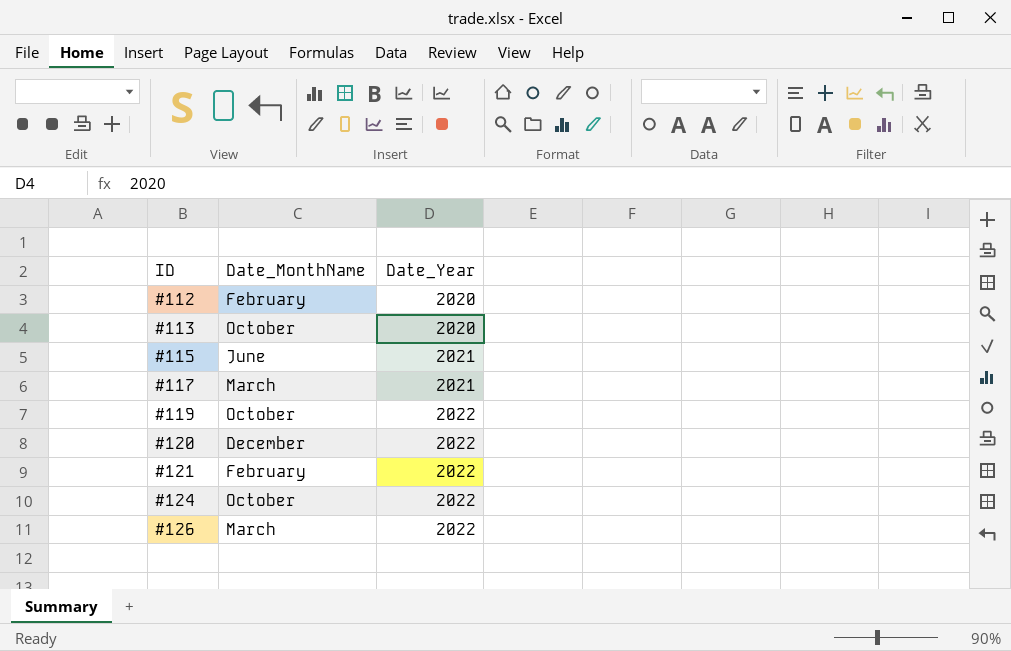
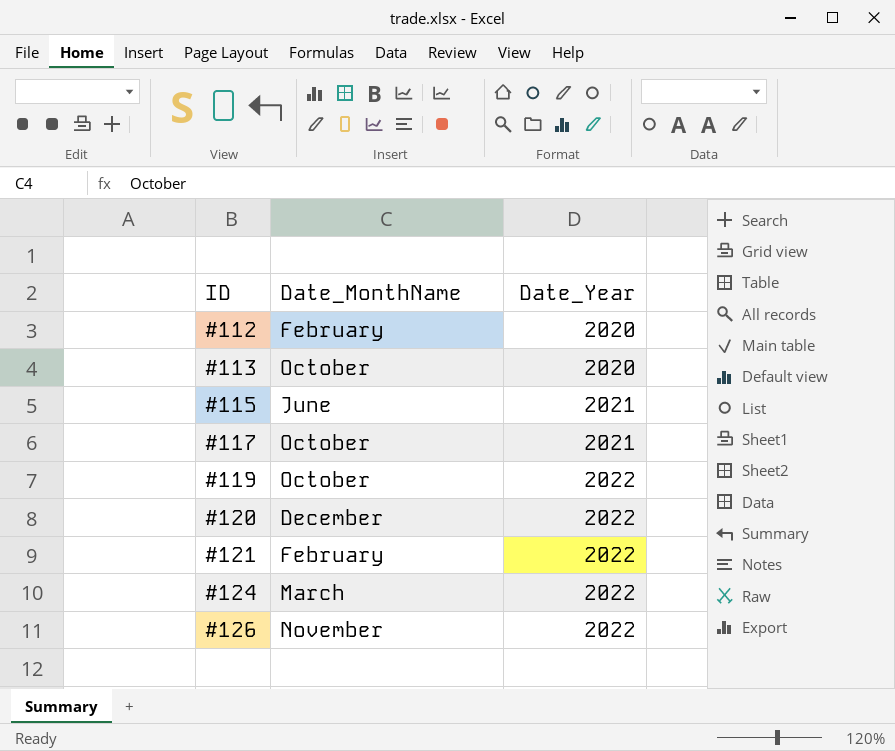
#117 | Date_MonthName: March -> October
#124 | Date_MonthName: October -> March
#126 | Date_MonthName: March -> November

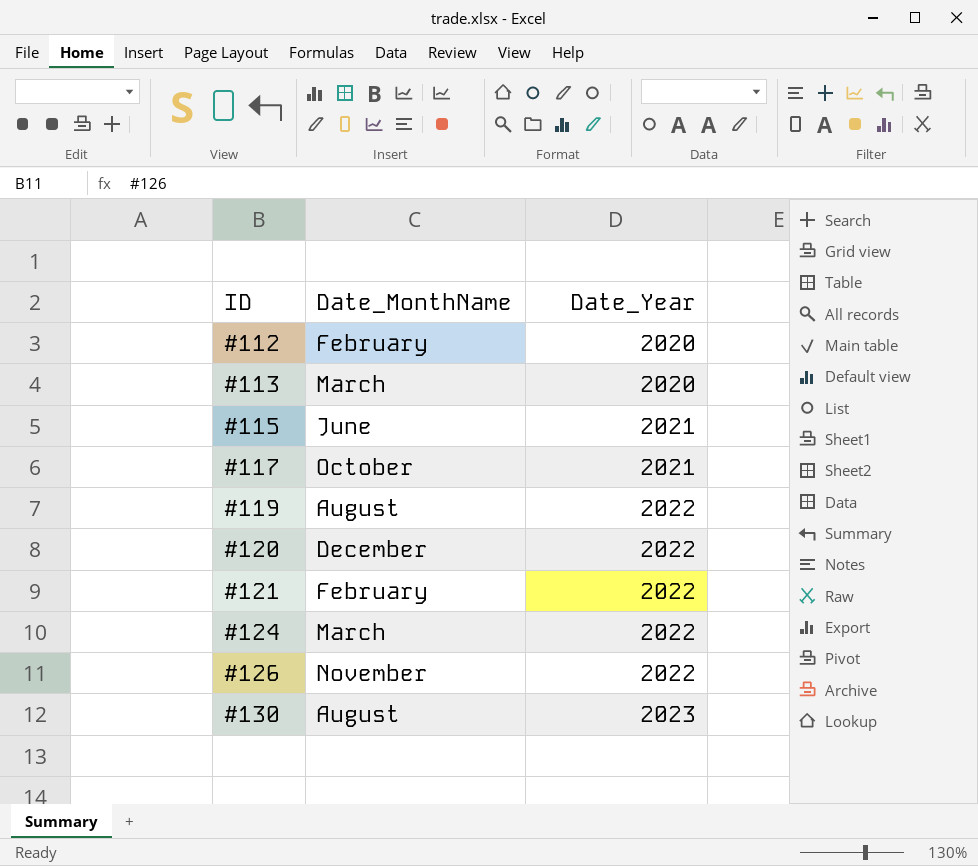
#113 | Date_MonthName: October -> March
#119 | Date_MonthName: October -> August
row #130: none -> August | 2023

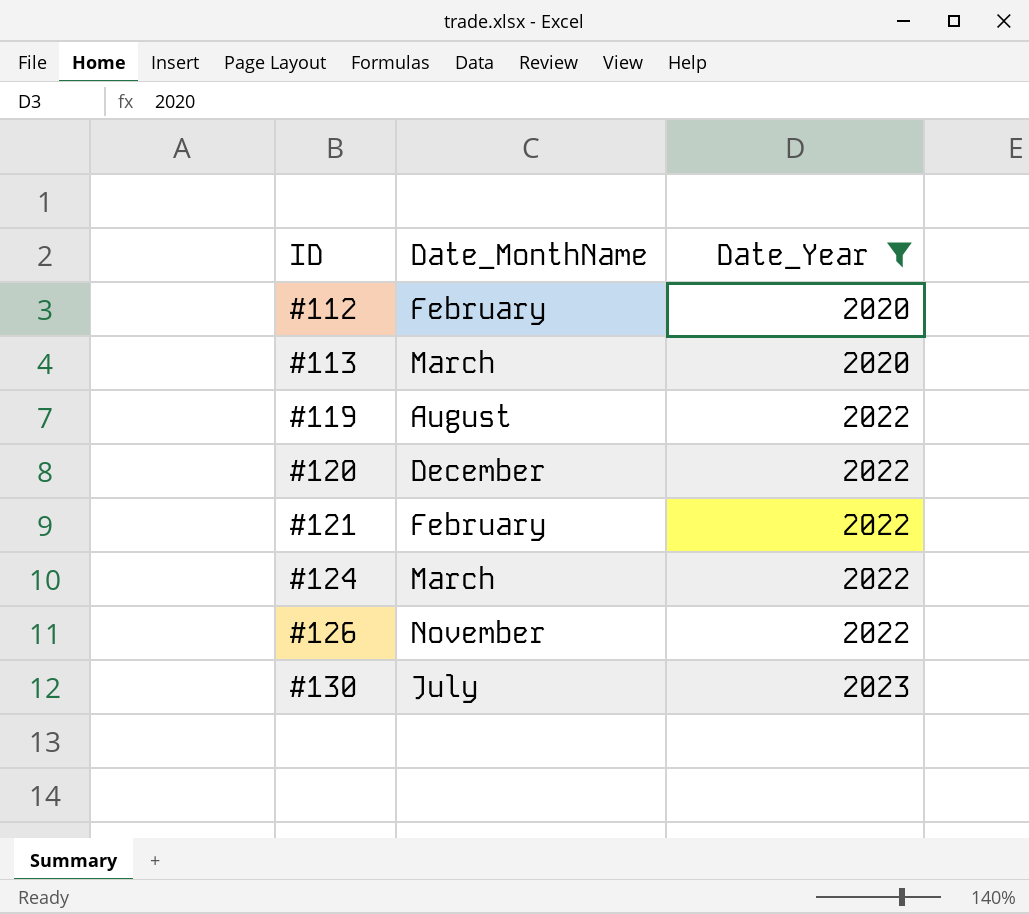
filter: none -> Date_Year != 2021
#130 | Date_MonthName: August -> July

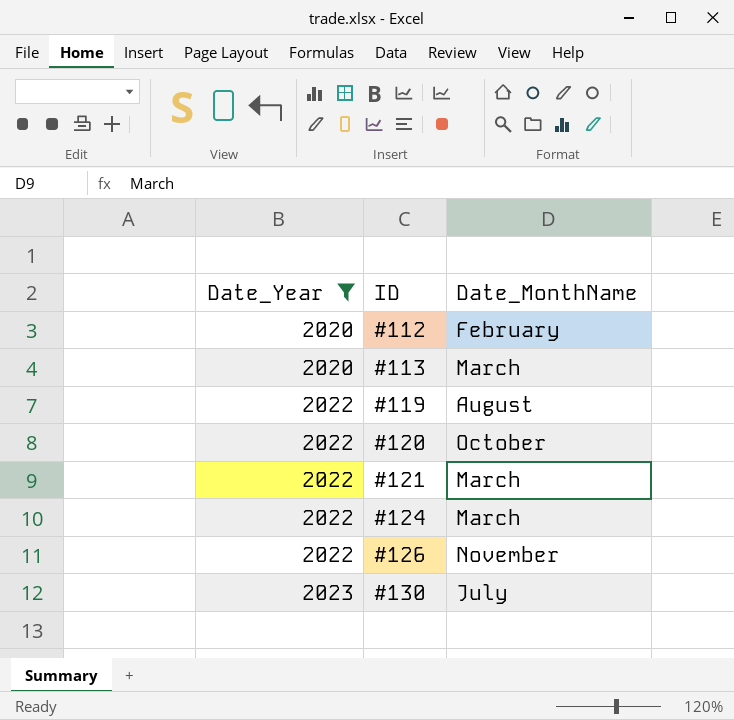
column Date_Year | position: 3 -> 1
#120 | Date_MonthName: December -> October
#121 | Date_MonthName: February -> March

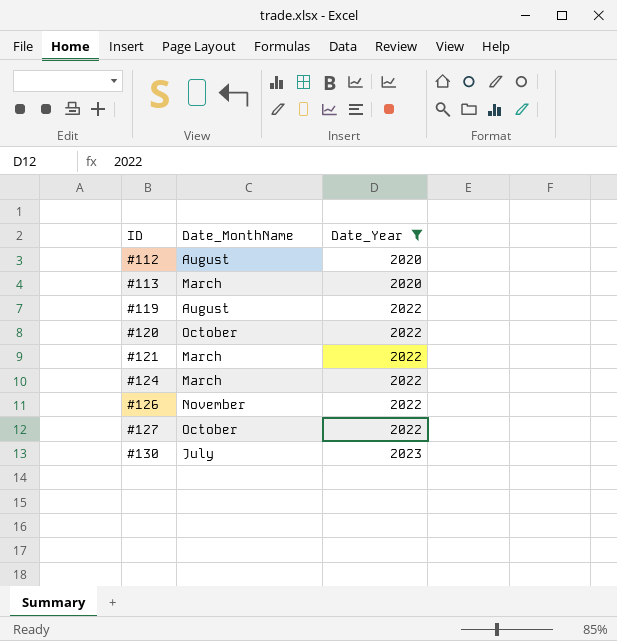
column Date_Year | position: 1 -> 3
#112 | Date_MonthName: February -> August
row #127: none -> October | 2022

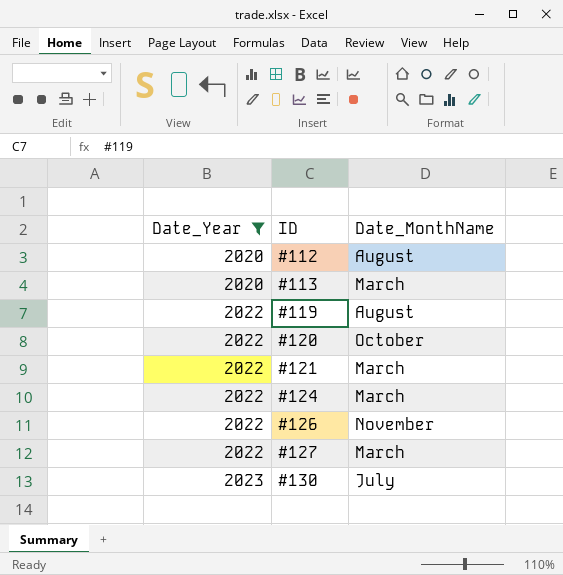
column Date_Year | position: 3 -> 1
#127 | Date_MonthName: October -> March

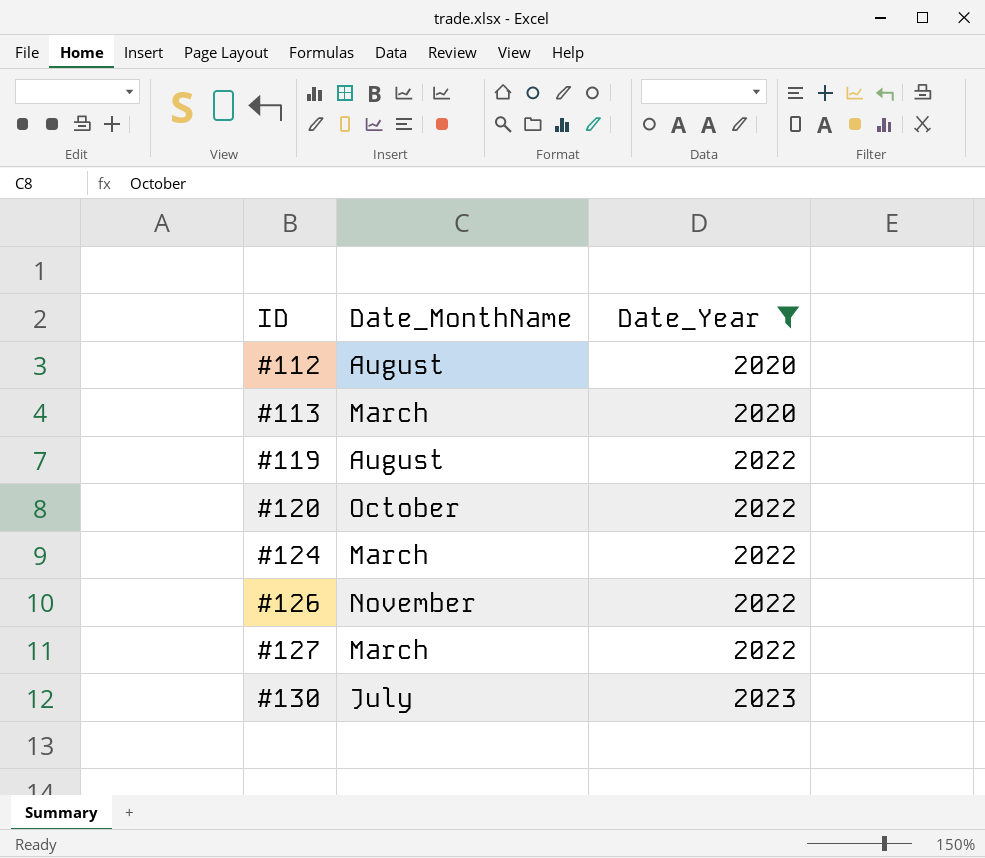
column Date_Year | position: 1 -> 3
row #121: 2022 | March -> none

